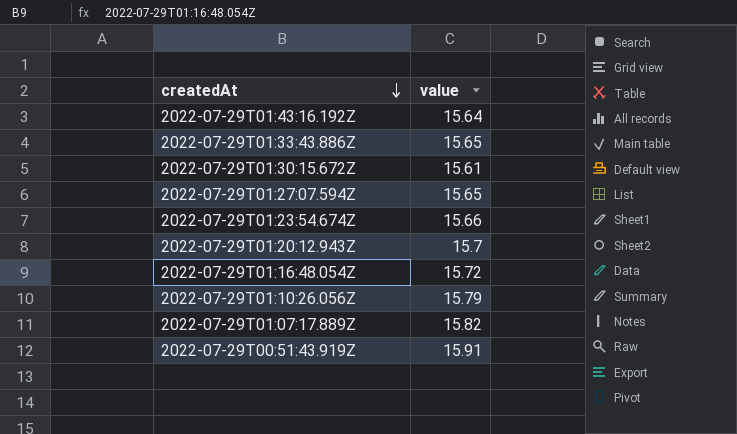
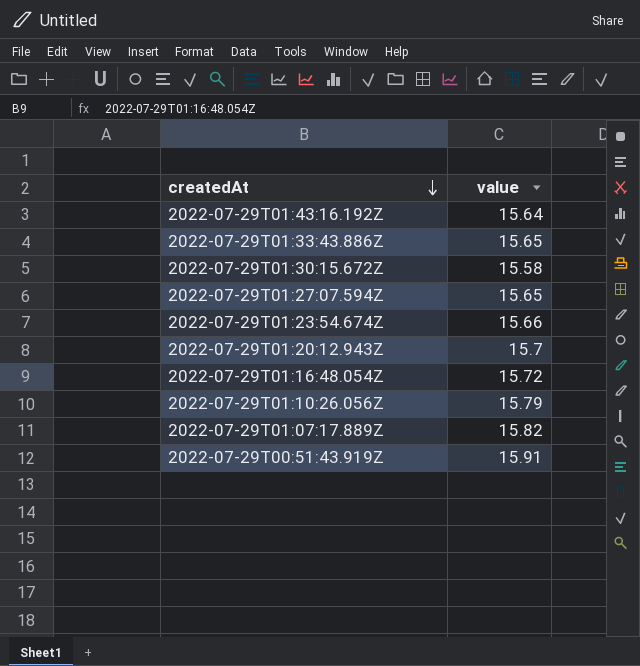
2022-07-29T01:30:15.672Z | value: 15.61 -> 15.58

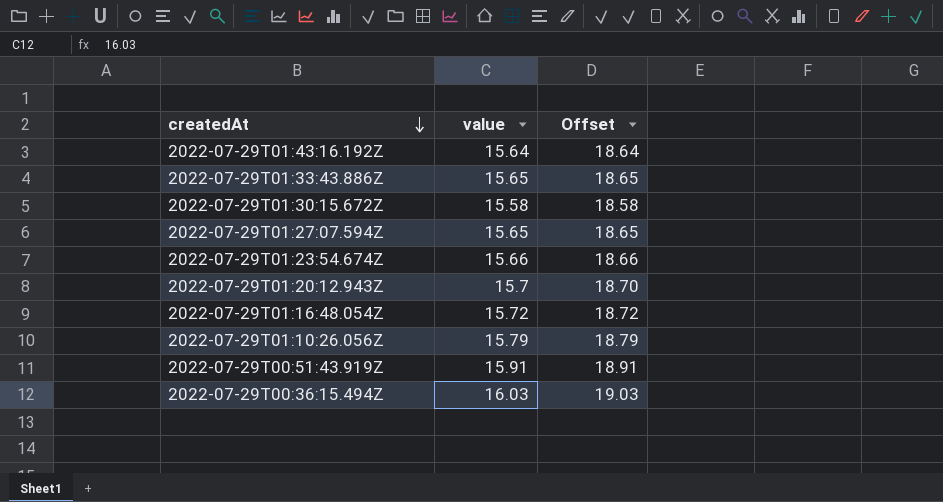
column Offset | formula: none -> [value] + 3
row 2022-07-29T01:07:17.889Z: 15.82 -> none
row 2022-07-29T00:36:15.494Z: none -> 16.03 | 19.03

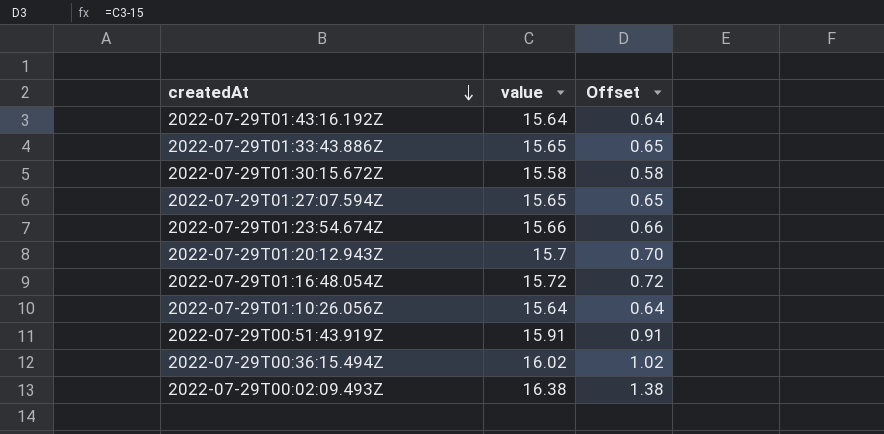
column Offset | formula: [value] + 3 -> [value] - 15
2022-07-29T01:10:26.056Z | value: 15.79 -> 15.64
2022-07-29T00:36:15.494Z | value: 16.03 -> 16.02
row 2022-07-29T00:02:09.493Z: none -> 16.38 | 1.38

